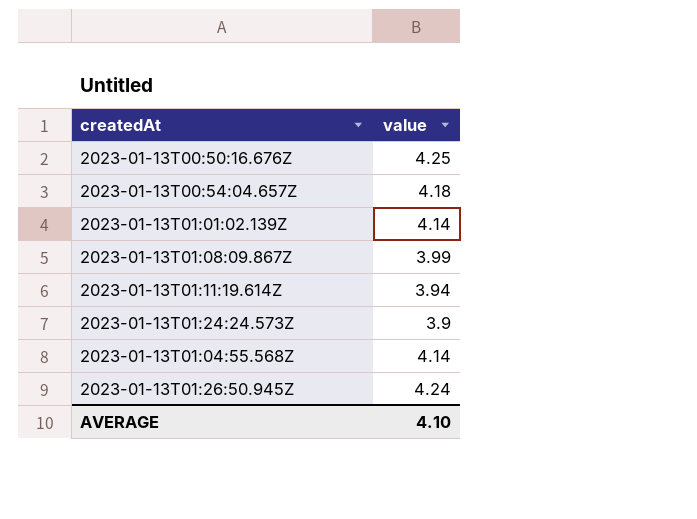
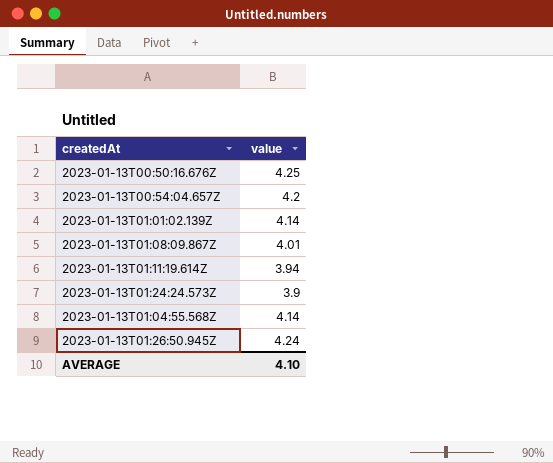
2023-01-13T00:54:04.657Z | value: 4.18 -> 4.2
2023-01-13T01:08:09.867Z | value: 3.99 -> 4.01

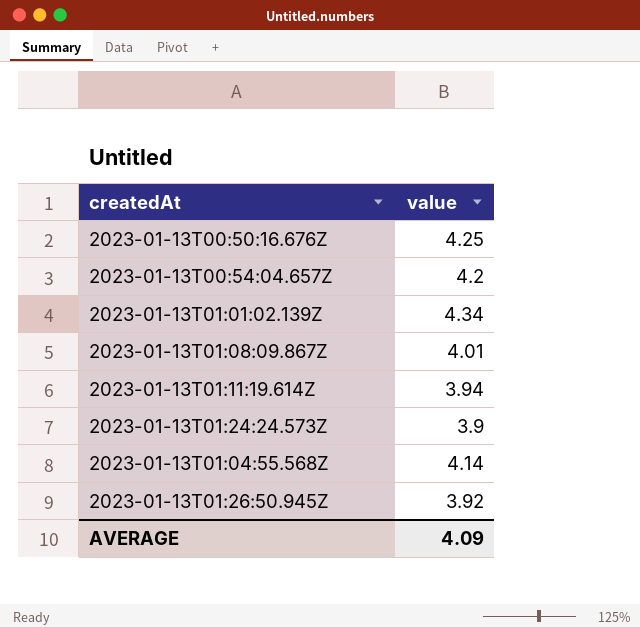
2023-01-13T01:01:02.139Z | value: 4.14 -> 4.34
2023-01-13T01:26:50.945Z | value: 4.24 -> 3.92
AVERAGE | value: 4.10 -> 4.09

